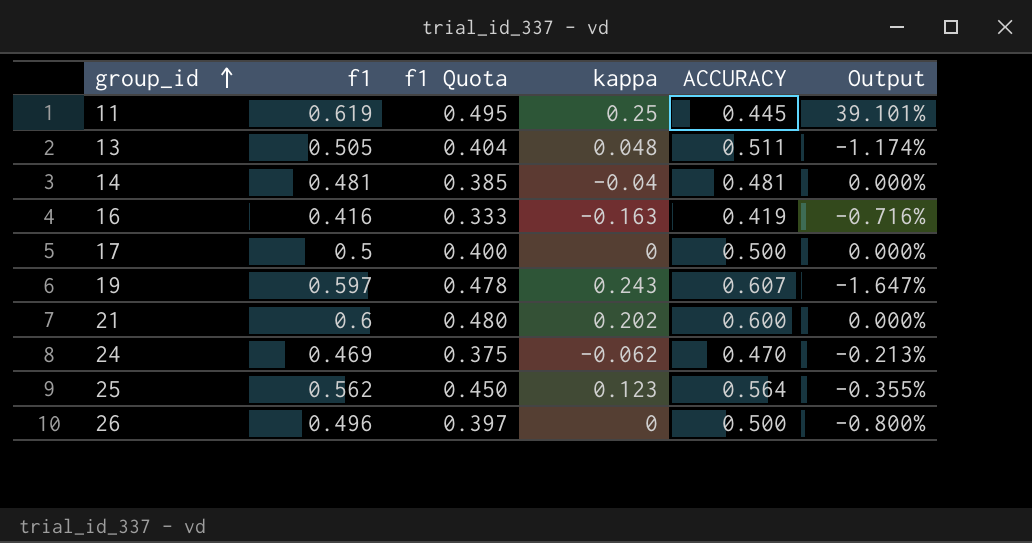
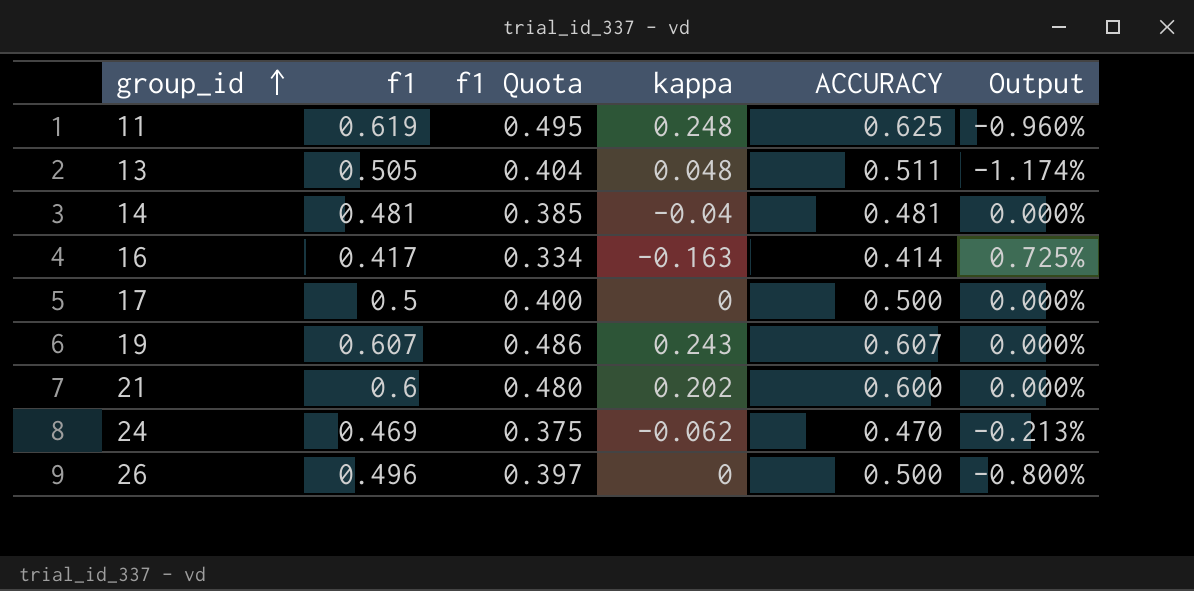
row 25: 0.562 | 0.450 | 0.123 | 0.564 | -0.355% -> none
11 | kappa: 0.25 -> 0.248
11 | ACCURACY: 0.445 -> 0.625
11 | Output: 39.101% -> -0.960%
16 | f1: 0.416 -> 0.417
16 | f1 Quota: 0.333 -> 0.334
16 | ACCURACY: 0.419 -> 0.414
16 | Output: -0.716% -> 0.725%
19 | f1: 0.597 -> 0.607
19 | f1 Quota: 0.478 -> 0.486
19 | Output: -1.647% -> 0.000%

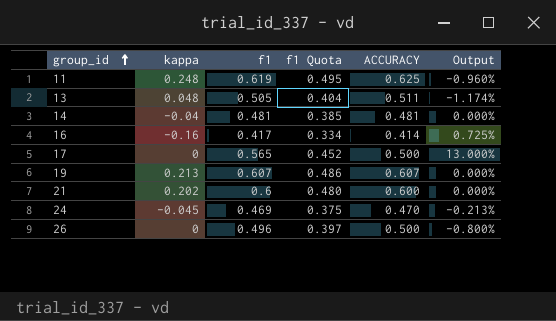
column kappa | position: 4 -> 2
16 | kappa: -0.163 -> -0.16
17 | f1: 0.5 -> 0.565
17 | f1 Quota: 0.400 -> 0.452
17 | Output: 0.000% -> 13.000%
19 | kappa: 0.243 -> 0.213
24 | kappa: -0.062 -> -0.045

